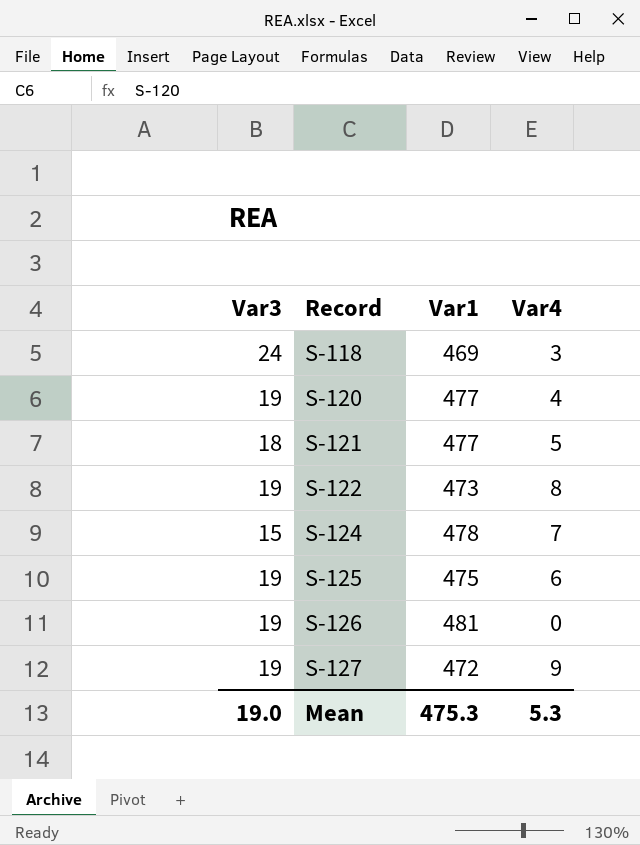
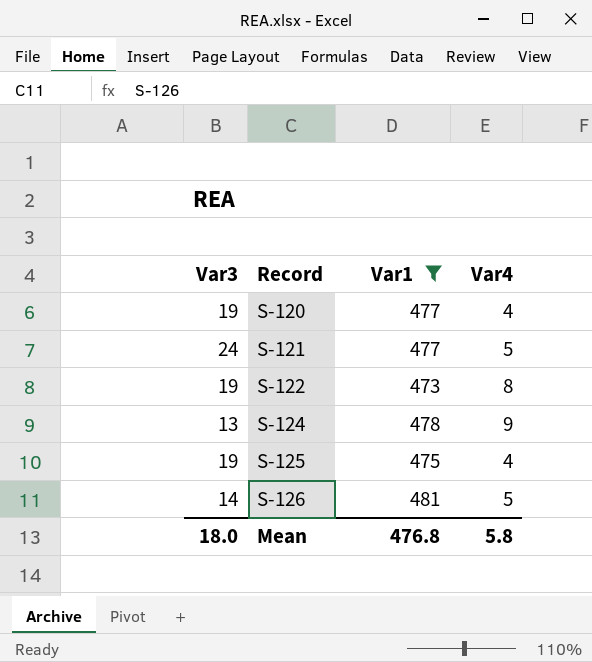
filter: none -> Var1 >= 473
S-121 | Var3: 18 -> 24
S-124 | Var3: 15 -> 13
S-124 | Var4: 7 -> 9
S-125 | Var4: 6 -> 4
S-126 | Var3: 19 -> 14
S-126 | Var4: 0 -> 5
Mean | Var3: 19.0 -> 18.0
Mean | Var1: 475.3 -> 476.8
Mean | Var4: 5.3 -> 5.8

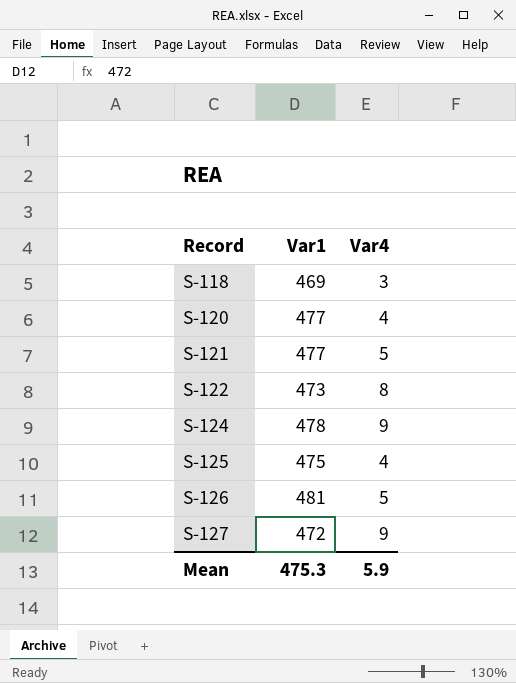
filter: Var1 >= 473 -> none
column Var3 | position: 1 -> none
Mean | Var1: 476.8 -> 475.3
Mean | Var4: 5.8 -> 5.9

